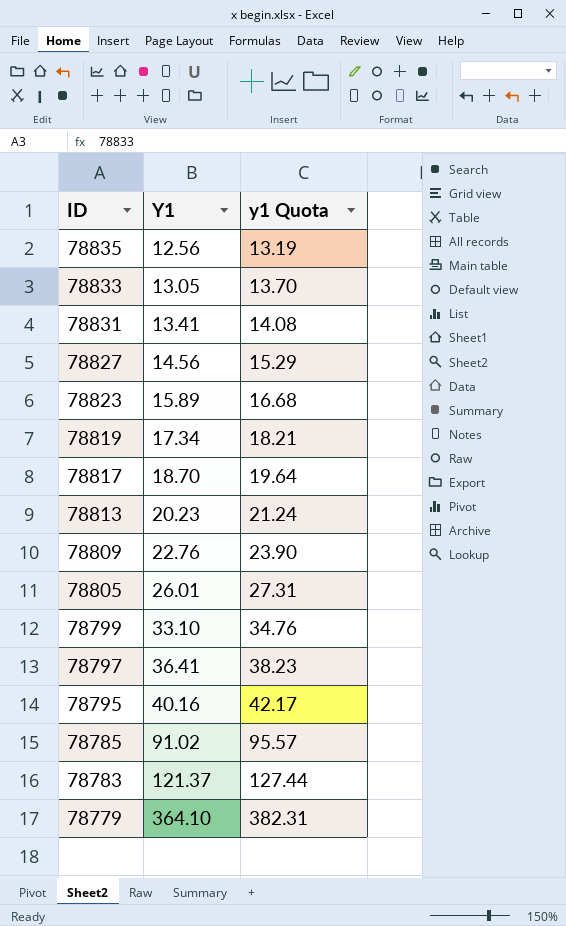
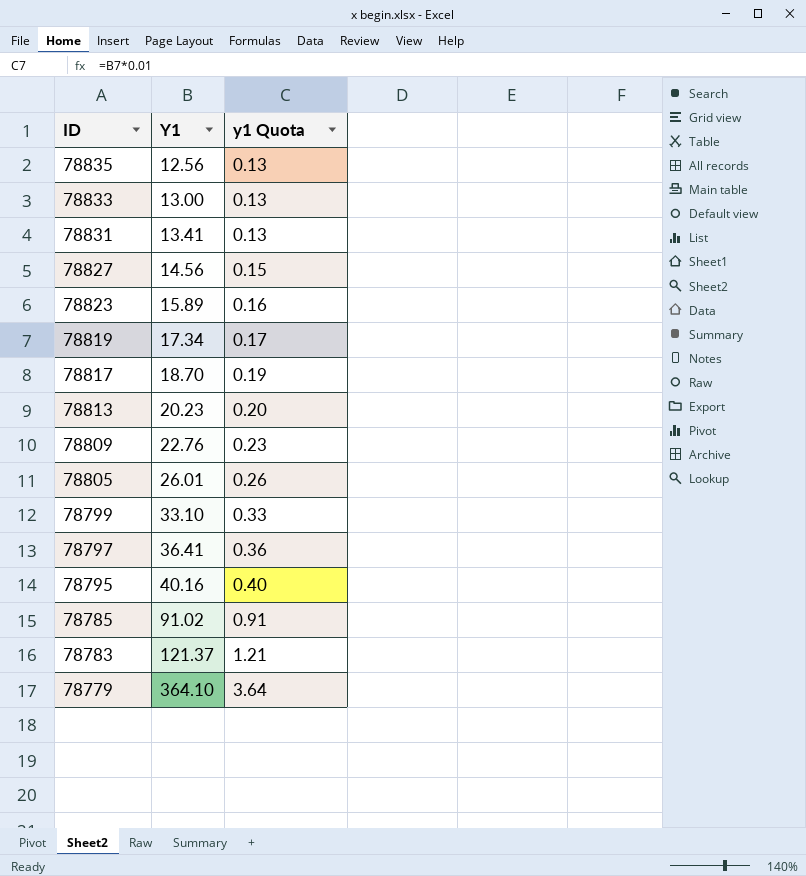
column y1 Quota | formula: [Y1] * 1.05 -> [Y1] * 0.01
78833 | Y1: 13.05 -> 13.00

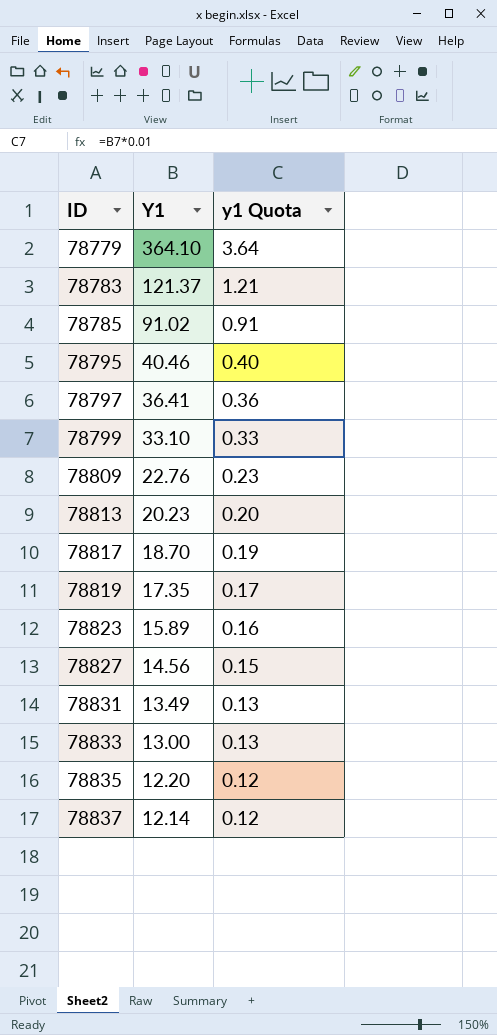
row order: ID descending -> ID ascending
row 78805: 26.01 | 0.26 -> none
78795 | Y1: 40.16 -> 40.46
78819 | Y1: 17.34 -> 17.35
78831 | Y1: 13.41 -> 13.49
78835 | Y1: 12.56 -> 12.20
78835 | y1 Quota: 0.13 -> 0.12
row 78837: none -> 12.14 | 0.12

